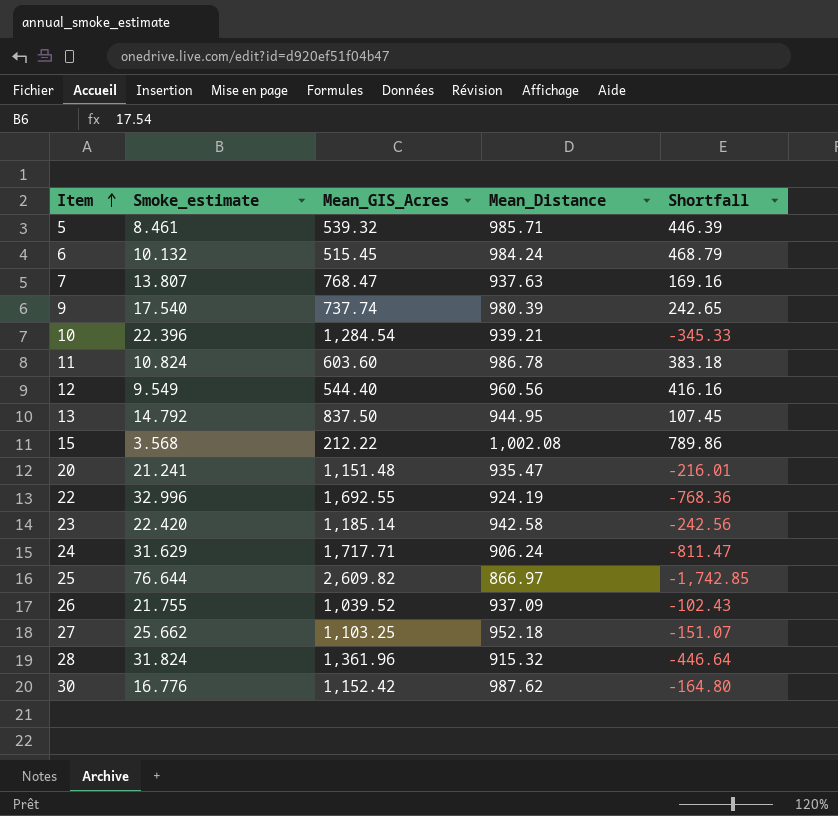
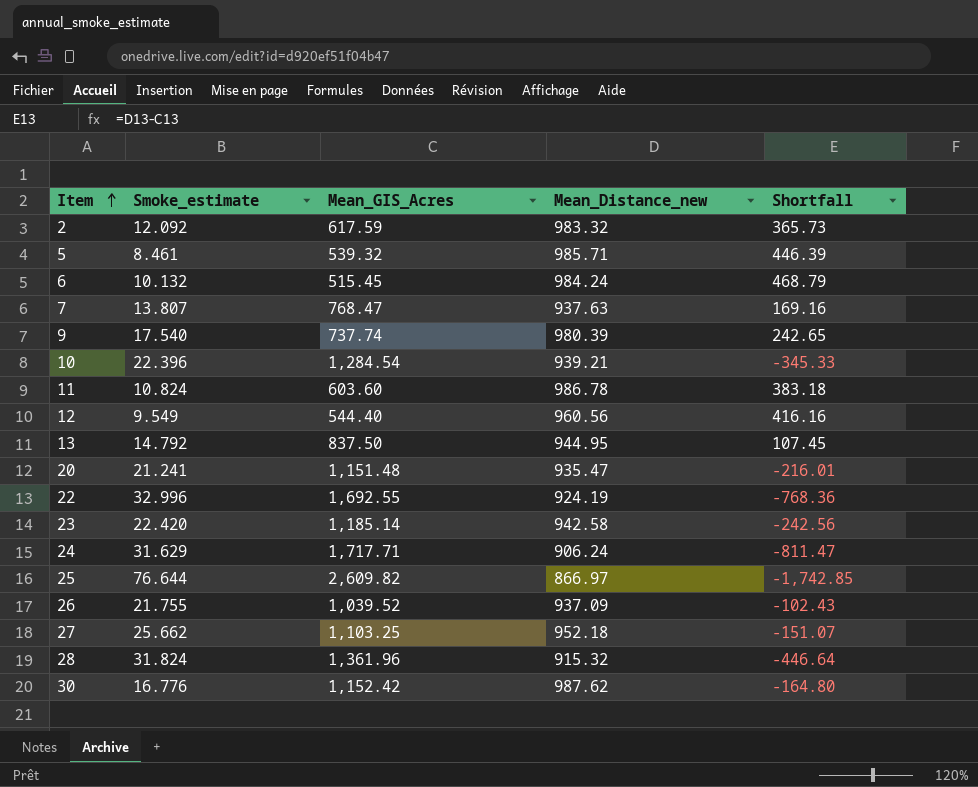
column name: Mean_Distance -> Mean_Distance_new
row 15: 3.568 | 212.22 | 1,002.08 | 789.86 -> none
row 2: none -> 12.092 | 617.59 | 983.32 | 365.73

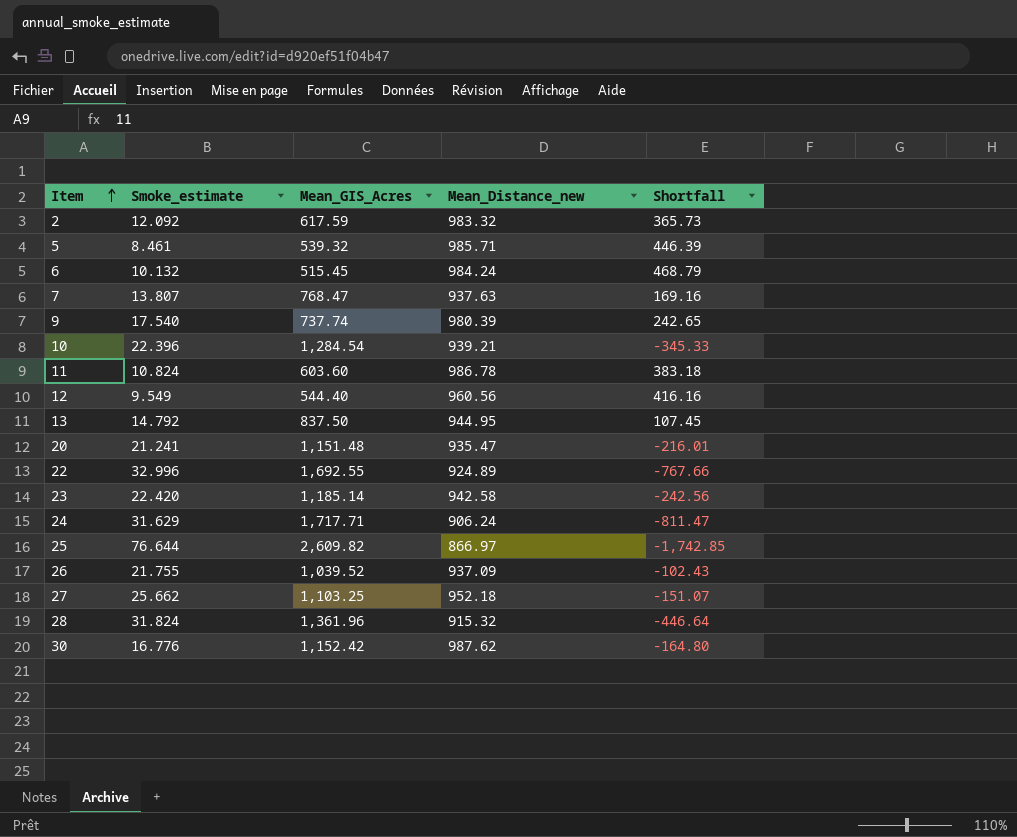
22 | Mean_Distance_new: 924.19 -> 924.89
22 | Shortfall: -768.36 -> -767.66

